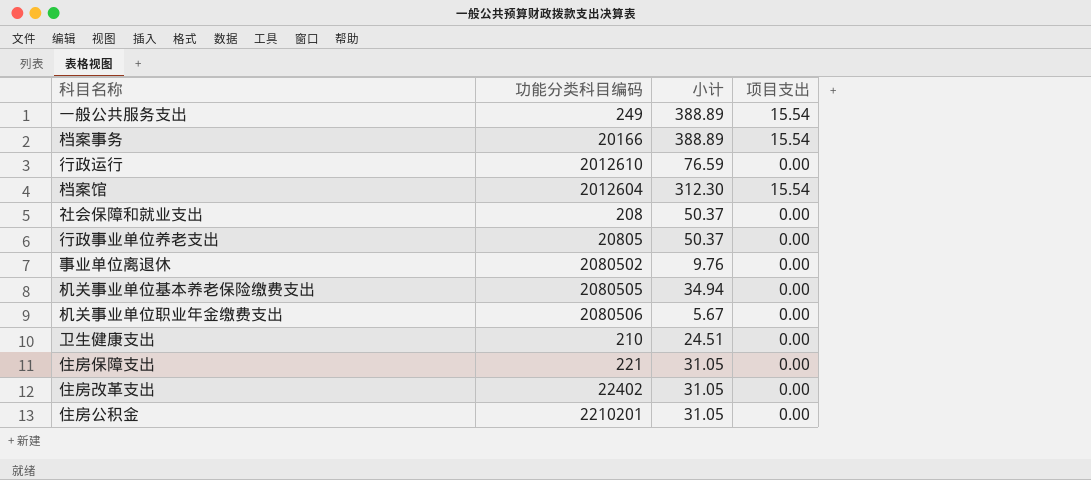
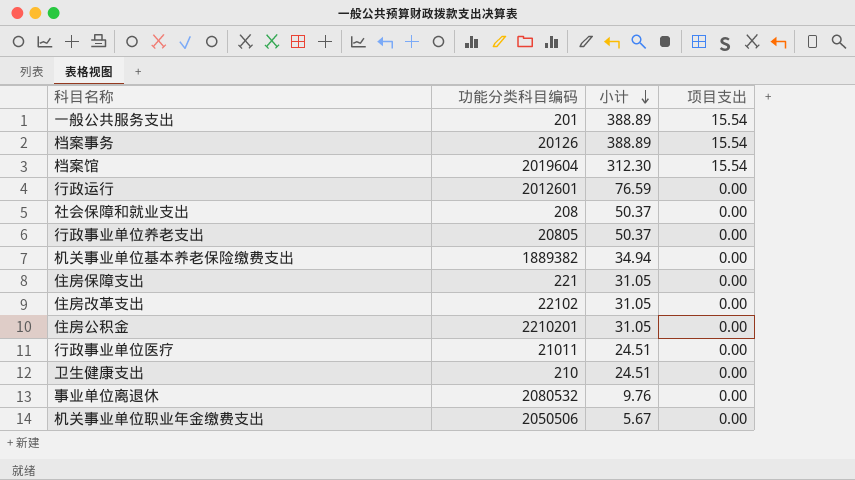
row order: none -> 小计 descending
一般公共服务支出 | 功能分类科目编码: 249 -> 201
档案事务 | 功能分类科目编码: 20166 -> 20126
档案馆 | 功能分类科目编码: 2012604 -> 2019604
行政运行 | 功能分类科目编码: 2012610 -> 2012601
机关事业单位基本养老保险缴费支出 | 功能分类科目编码: 2080505 -> 1889382
住房改革支出 | 功能分类科目编码: 22402 -> 22102
row 行政事业单位医疗: none -> 21011 | 24.51 | 0.00
事业单位离退休 | 功能分类科目编码: 2080502 -> 2080532
机关事业单位职业年金缴费支出 | 功能分类科目编码: 2080506 -> 2050506

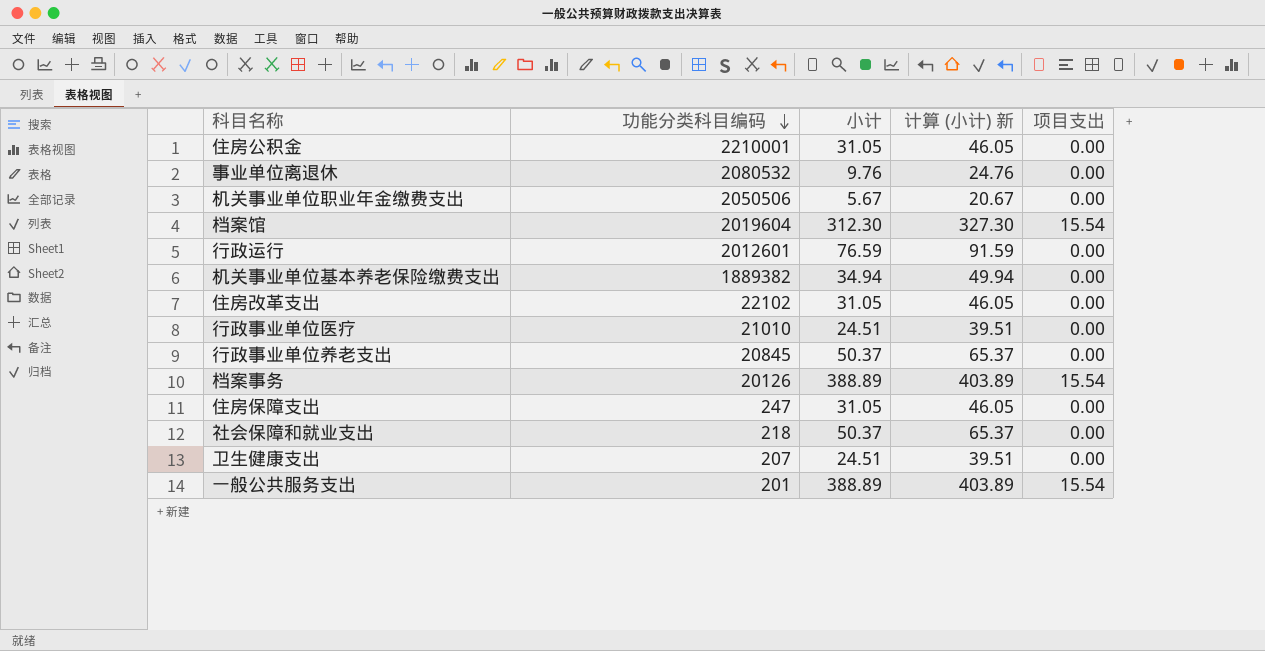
row order: 小计 descending -> 功能分类科目编码 descending
column 计算 (小计) 新 | formula: none -> [小计] + 15
住房公积金 | 功能分类科目编码: 2210201 -> 2210001
行政事业单位医疗 | 功能分类科目编码: 21011 -> 21010
行政事业单位养老支出 | 功能分类科目编码: 20805 -> 20845
住房保障支出 | 功能分类科目编码: 221 -> 247
社会保障和就业支出 | 功能分类科目编码: 208 -> 218
卫生健康支出 | 功能分类科目编码: 210 -> 207

